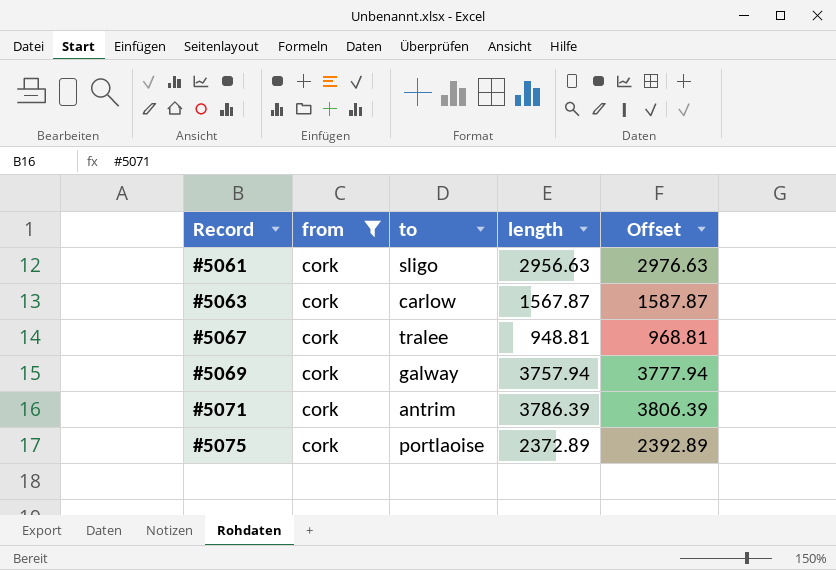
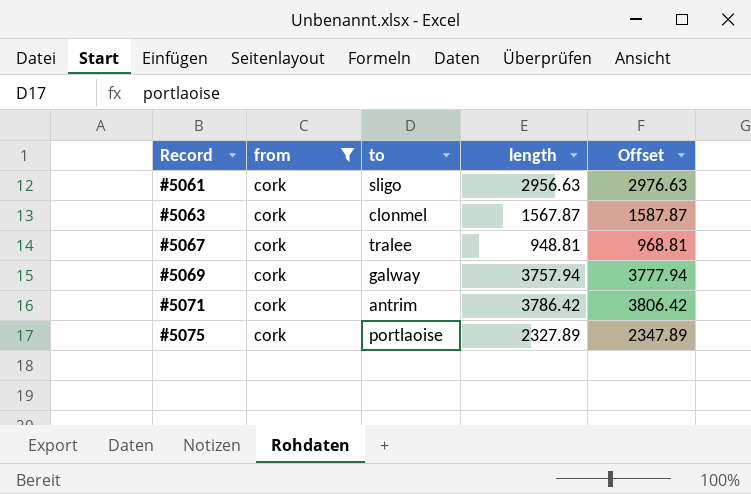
#5063 | to: carlow -> clonmel
#5071 | length: 3786.39 -> 3786.42
#5071 | Offset: 3806.39 -> 3806.42
#5075 | length: 2372.89 -> 2327.89
#5075 | Offset: 2392.89 -> 2347.89

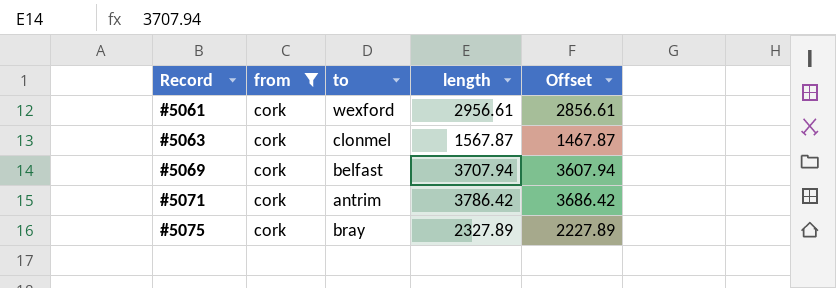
column Offset | formula: [length] + 20 -> [length] - 100
row #5067: cork | tralee | 948.81 | 968.81 -> none
#5061 | to: sligo -> wexford
#5061 | length: 2956.63 -> 2956.61
#5069 | to: galway -> belfast
#5069 | length: 3757.94 -> 3707.94
#5075 | to: portlaoise -> bray

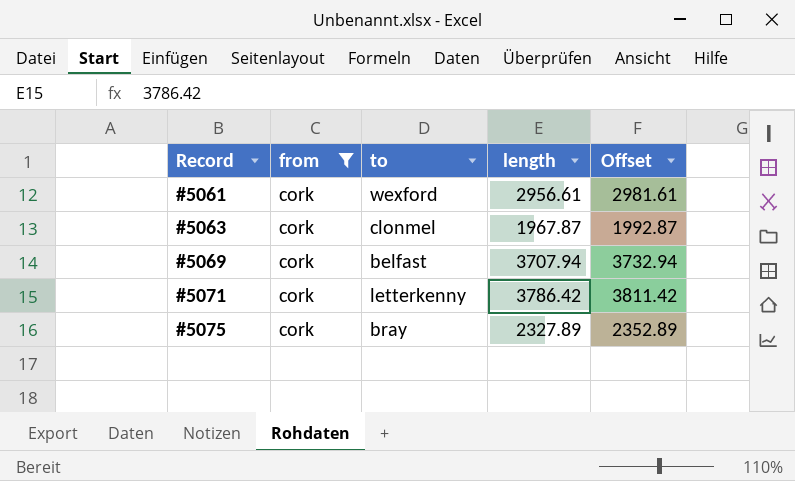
column Offset | formula: [length] - 100 -> [length] + 25
#5063 | length: 1567.87 -> 1967.87
#5071 | to: antrim -> letterkenny

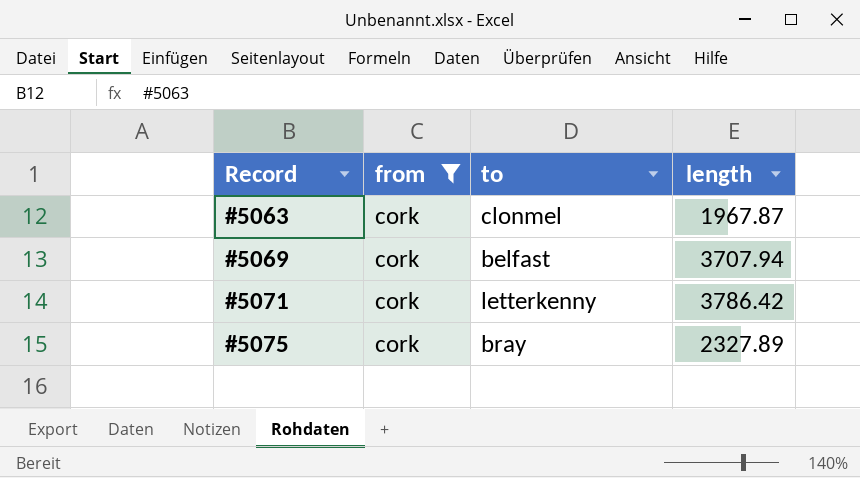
column Offset | formula: [length] + 25 -> none
row #5061: cork | wexford | 2956.61 | 2981.61 -> none

